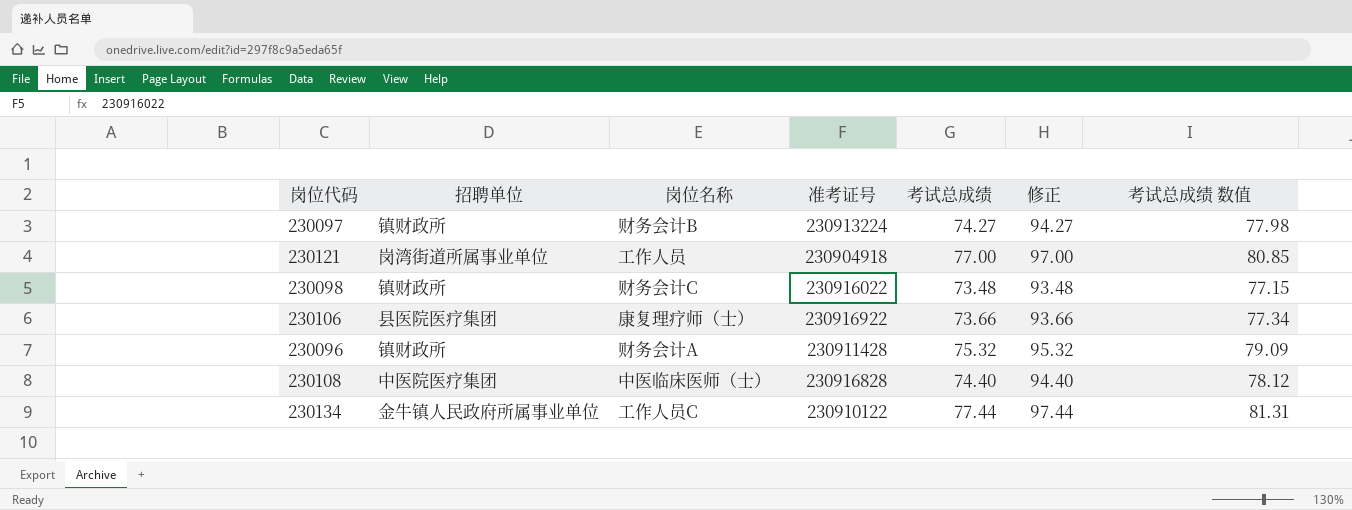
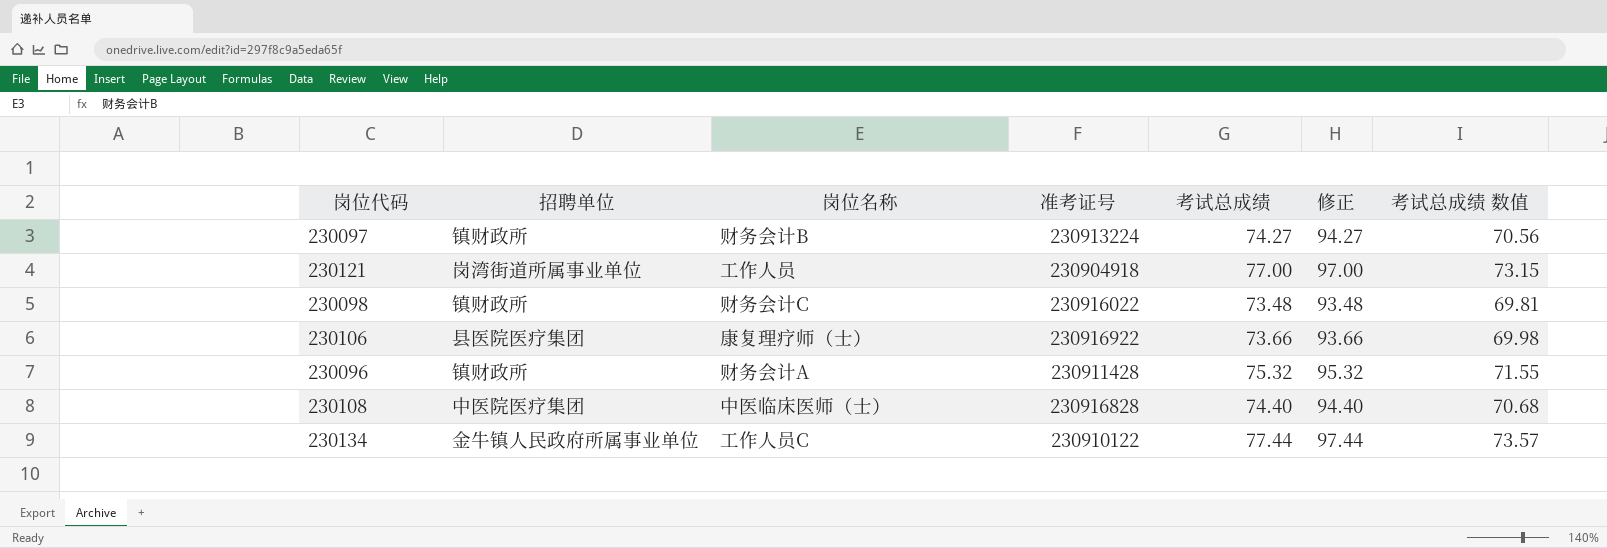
column 考试总成绩 数值 | formula: [考试总成绩] * 1.05 -> [考试总成绩] * 0.95

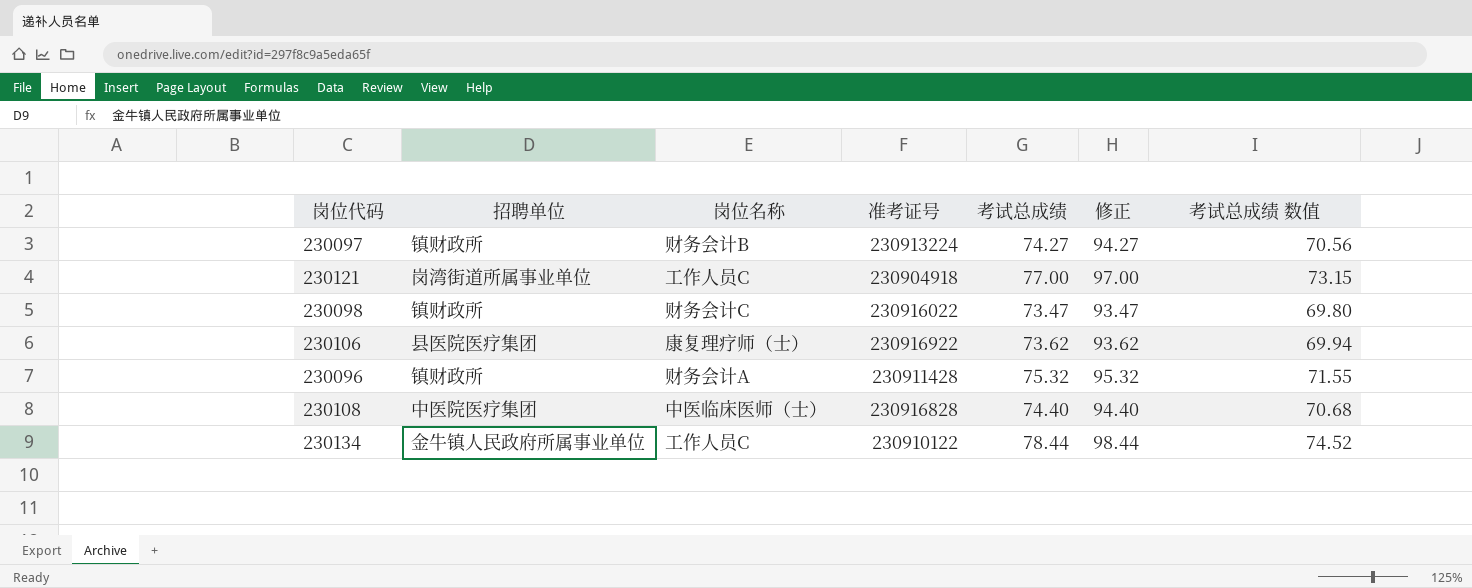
230121 | 岗位名称: 工作人员 -> 工作人员C
230098 | 考试总成绩: 73.48 -> 73.47
230098 | 修正: 93.48 -> 93.47
230098 | 考试总成绩 数值: 69.81 -> 69.80
230106 | 考试总成绩: 73.66 -> 73.62
230106 | 修正: 93.66 -> 93.62
230106 | 考试总成绩 数值: 69.98 -> 69.94
230134 | 考试总成绩: 77.44 -> 78.44
230134 | 修正: 97.44 -> 98.44
230134 | 考试总成绩 数值: 73.57 -> 74.52

